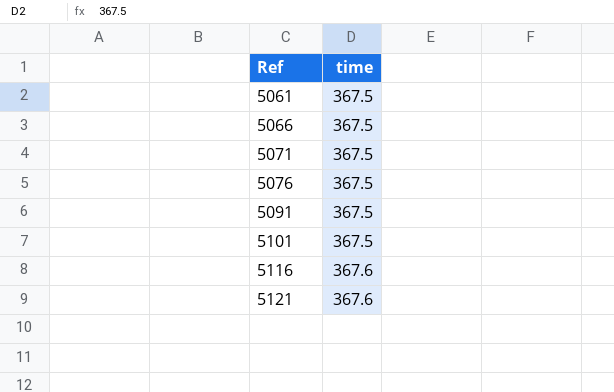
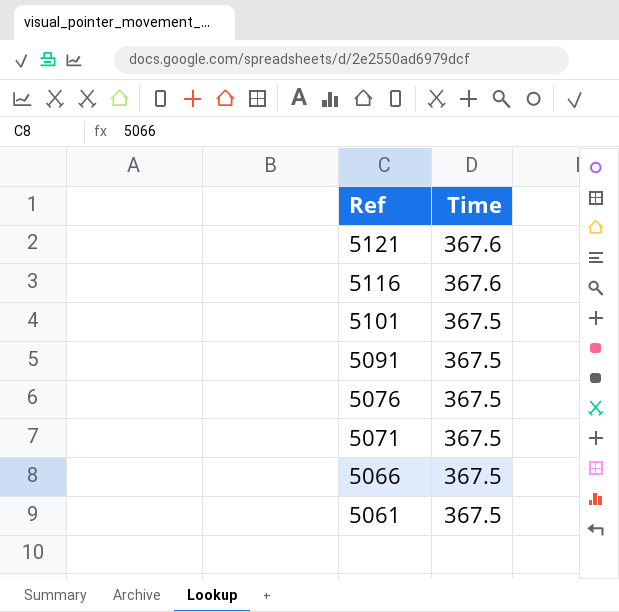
row order: Ref ascending -> Ref descending
column name: time -> Time

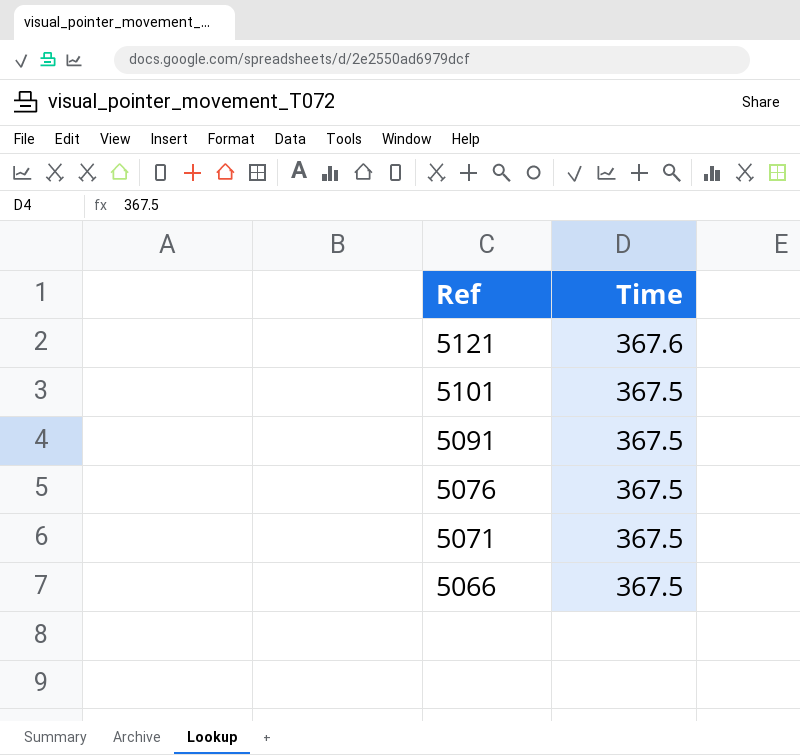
row 5116: 367.6 -> none
row 5061: 367.5 -> none

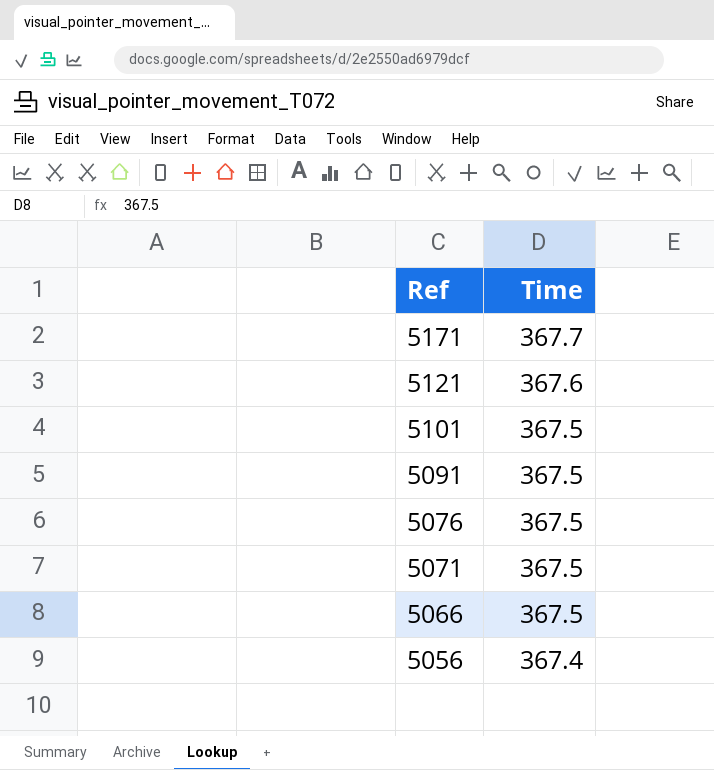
row 5171: none -> 367.7
row 5056: none -> 367.4

